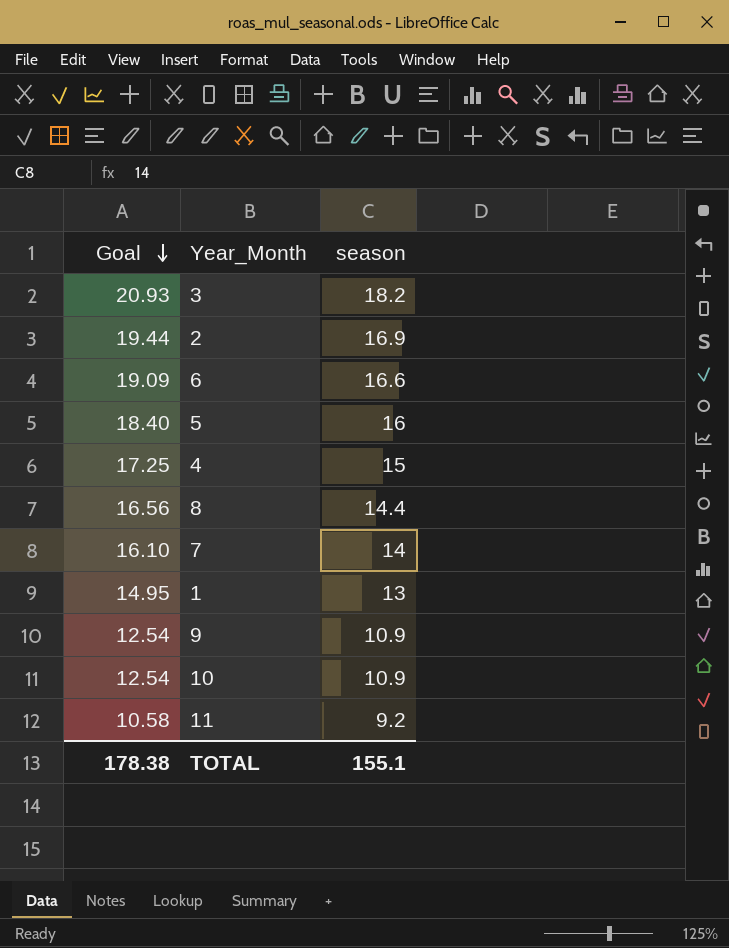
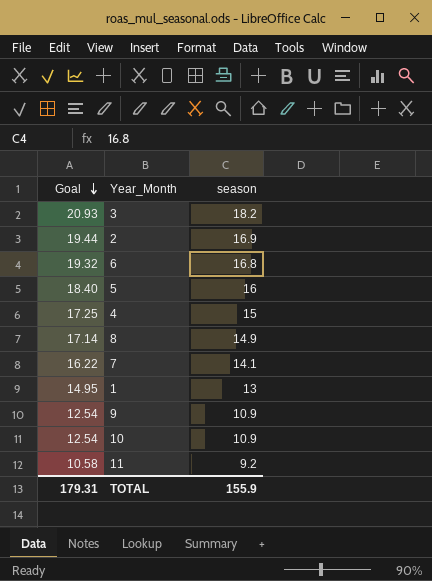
6 | Goal: 19.09 -> 19.32
6 | season: 16.6 -> 16.8
8 | Goal: 16.56 -> 17.14
8 | season: 14.4 -> 14.9
7 | Goal: 16.10 -> 16.22
7 | season: 14 -> 14.1
TOTAL | Goal: 178.38 -> 179.31
TOTAL | season: 155.1 -> 155.9

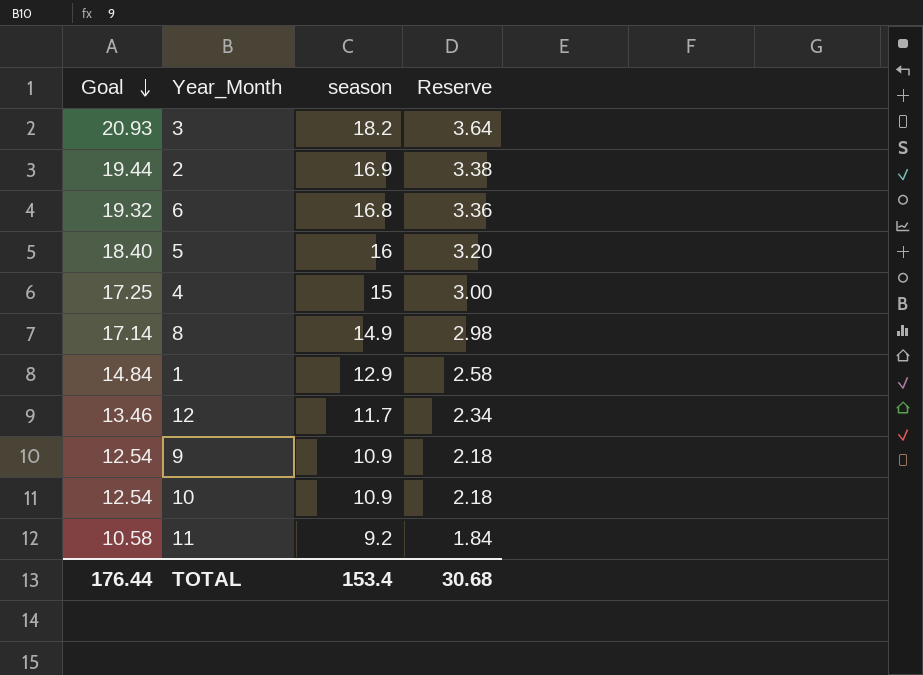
column Reserve | formula: none -> [season] * 0.2
row 7: 16.22 | 14.1 -> none
1 | Goal: 14.95 -> 14.84
1 | season: 13 -> 12.9
row 12: none -> 13.46 | 11.7 | 2.34
TOTAL | Goal: 179.31 -> 176.44
TOTAL | season: 155.9 -> 153.4

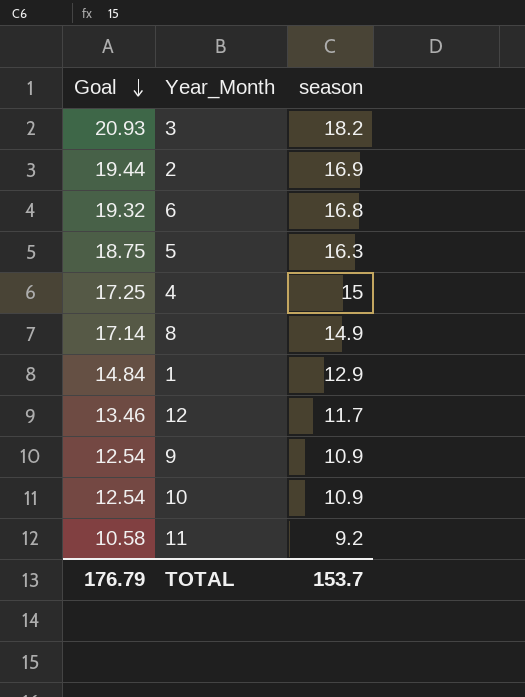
column Reserve | formula: [season] * 0.2 -> none
5 | Goal: 18.40 -> 18.75
5 | season: 16 -> 16.3
TOTAL | Goal: 176.44 -> 176.79
TOTAL | season: 153.4 -> 153.7

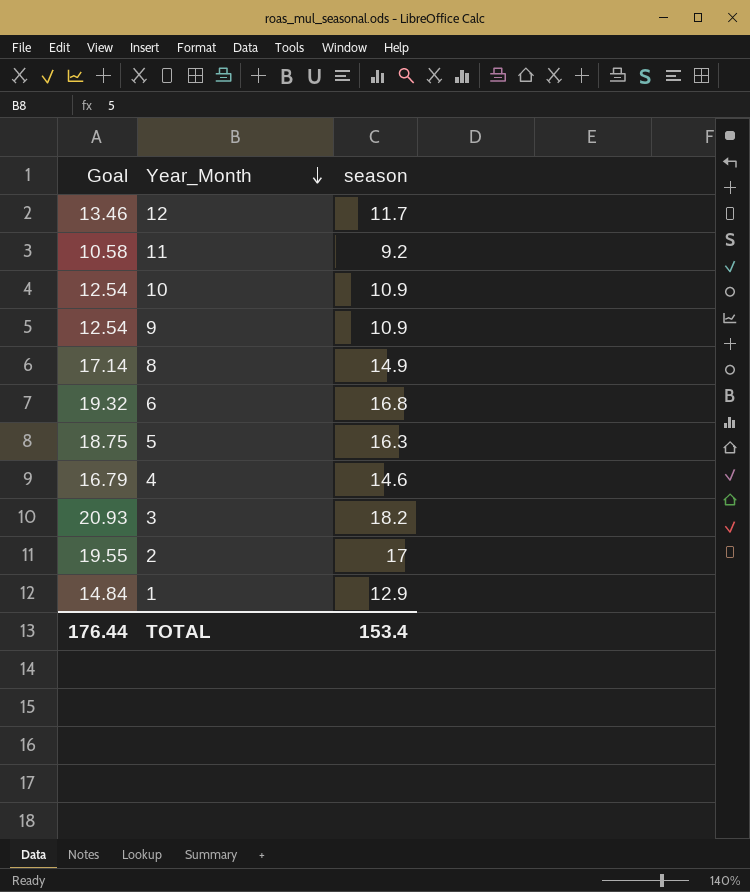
row order: Goal descending -> Year_Month descending
4 | Goal: 17.25 -> 16.79
4 | season: 15 -> 14.6
2 | Goal: 19.44 -> 19.55
2 | season: 16.9 -> 17
TOTAL | Goal: 176.79 -> 176.44
TOTAL | season: 153.7 -> 153.4

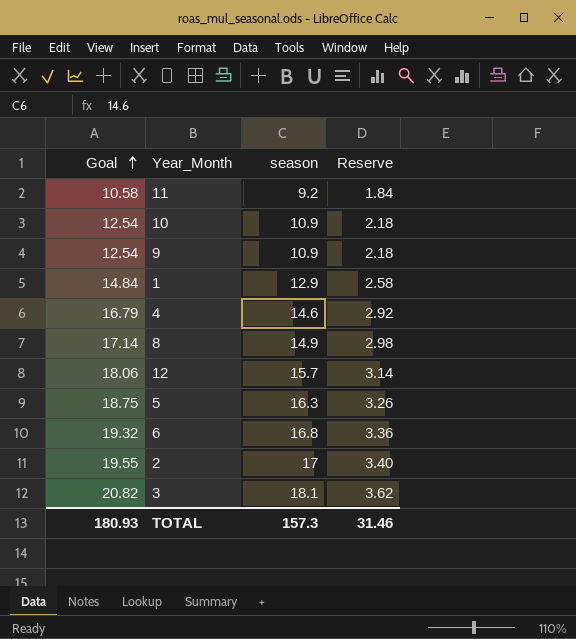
row order: Year_Month descending -> Goal ascending
column Reserve | formula: none -> [season] * 0.2
12 | Goal: 13.46 -> 18.06
12 | season: 11.7 -> 15.7
3 | Goal: 20.93 -> 20.82
3 | season: 18.2 -> 18.1
TOTAL | Goal: 176.44 -> 180.93
TOTAL | season: 153.4 -> 157.3

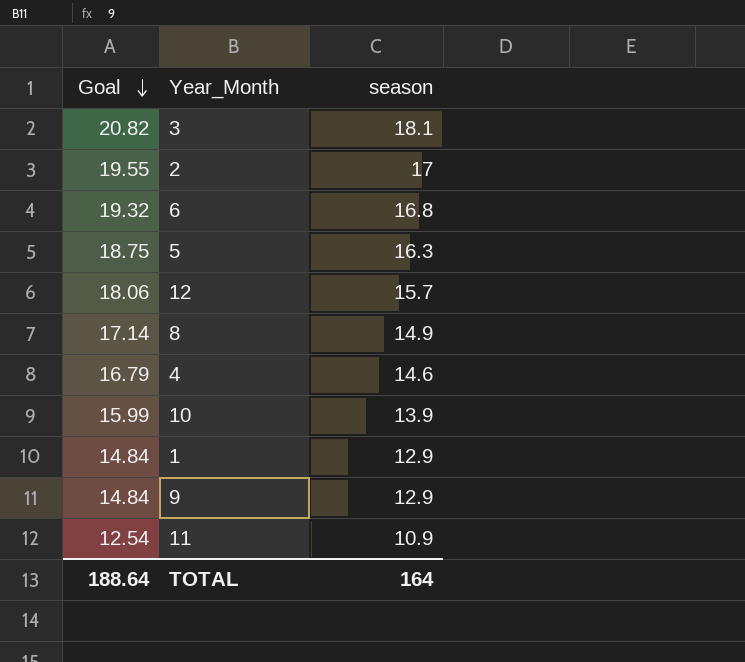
row order: Goal ascending -> Goal descending
column Reserve | formula: [season] * 0.2 -> none
10 | Goal: 12.54 -> 15.99
10 | season: 10.9 -> 13.9
9 | Goal: 12.54 -> 14.84
9 | season: 10.9 -> 12.9
11 | Goal: 10.58 -> 12.54
11 | season: 9.2 -> 10.9
TOTAL | Goal: 180.93 -> 188.64
TOTAL | season: 157.3 -> 164

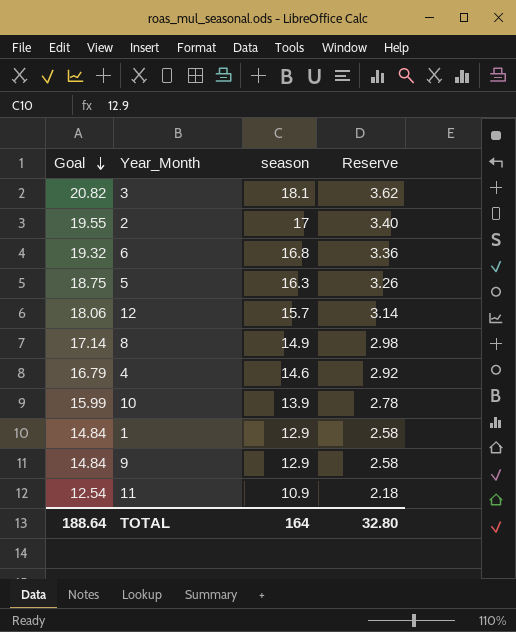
column Reserve | formula: none -> [season] * 0.2

